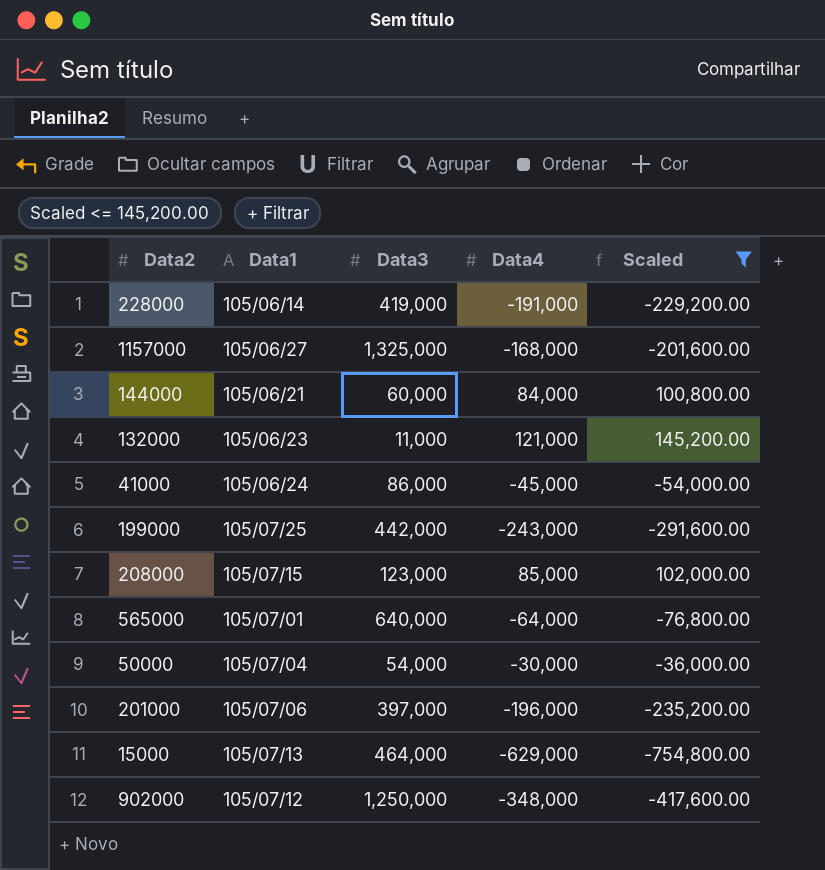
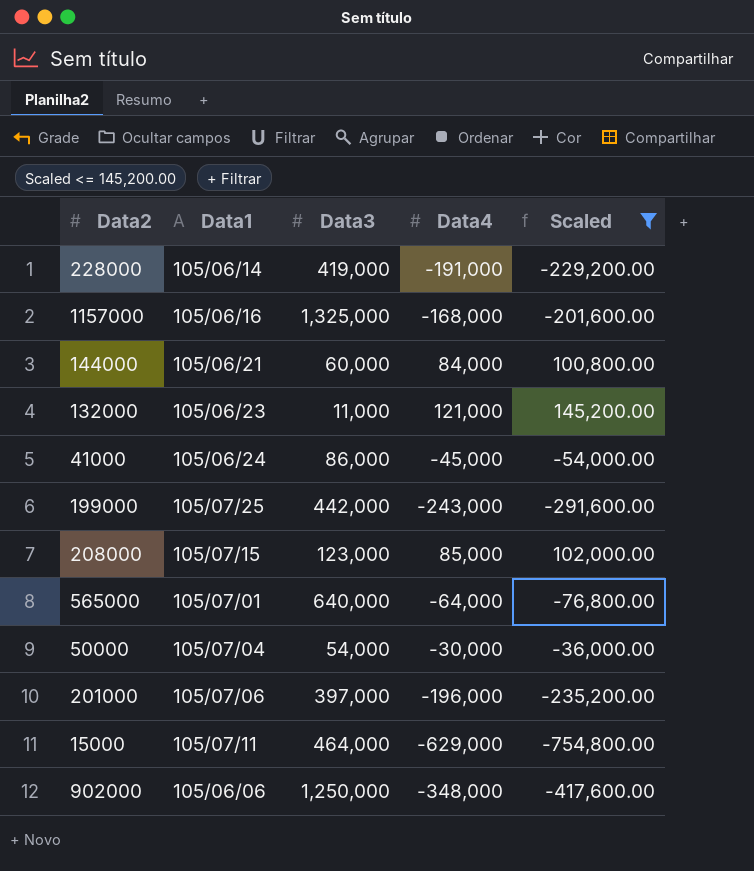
1157000 | Data1: 105/06/27 -> 105/06/16
15000 | Data1: 105/07/13 -> 105/07/11
902000 | Data1: 105/07/12 -> 105/06/06

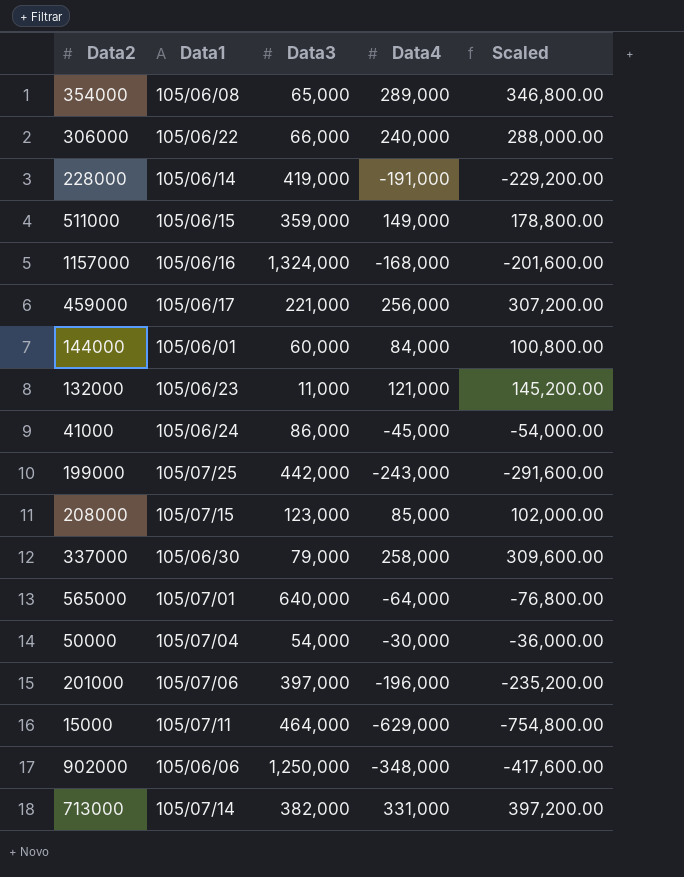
filter: Scaled <= 145,200.00 -> none
1157000 | Data3: 1,325,000 -> 1,324,000
144000 | Data1: 105/06/21 -> 105/06/01

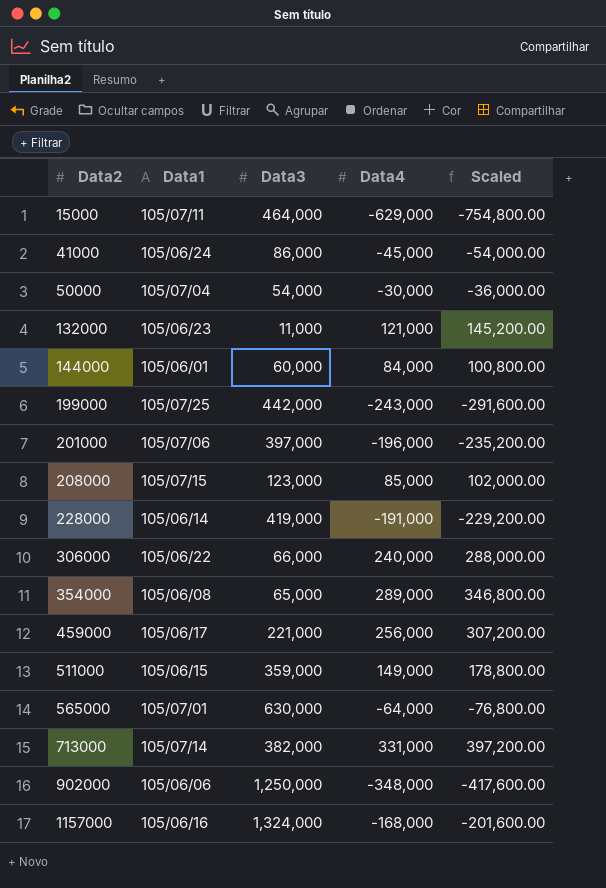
row order: none -> Data2 ascending
row 337000: 105/06/30 | 79,000 | 258,000 | 309,600.00 -> none
565000 | Data3: 640,000 -> 630,000

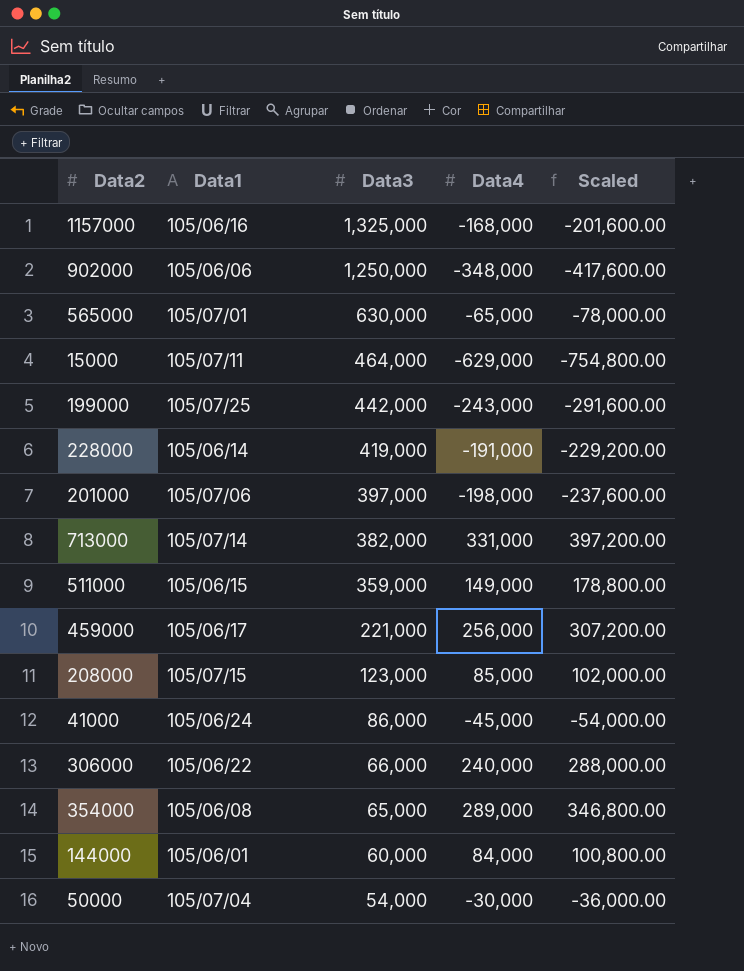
row order: Data2 ascending -> Data3 descending
row 132000: 105/06/23 | 11,000 | 121,000 | 145,200.00 -> none
1157000 | Data3: 1,324,000 -> 1,325,000
565000 | Data4: -64,000 -> -65,000
565000 | Scaled: -76,800.00 -> -78,000.00
201000 | Data4: -196,000 -> -198,000
201000 | Scaled: -235,200.00 -> -237,600.00

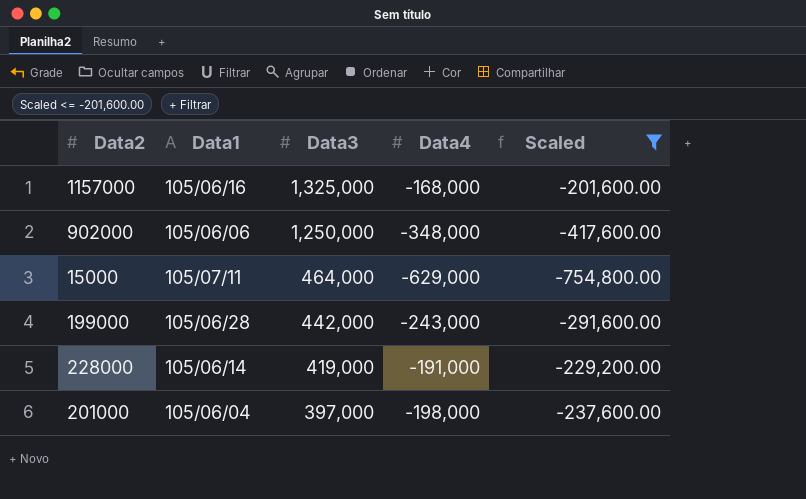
filter: none -> Scaled <= -201,600.00
199000 | Data1: 105/07/25 -> 105/06/28
201000 | Data1: 105/07/06 -> 105/06/04

